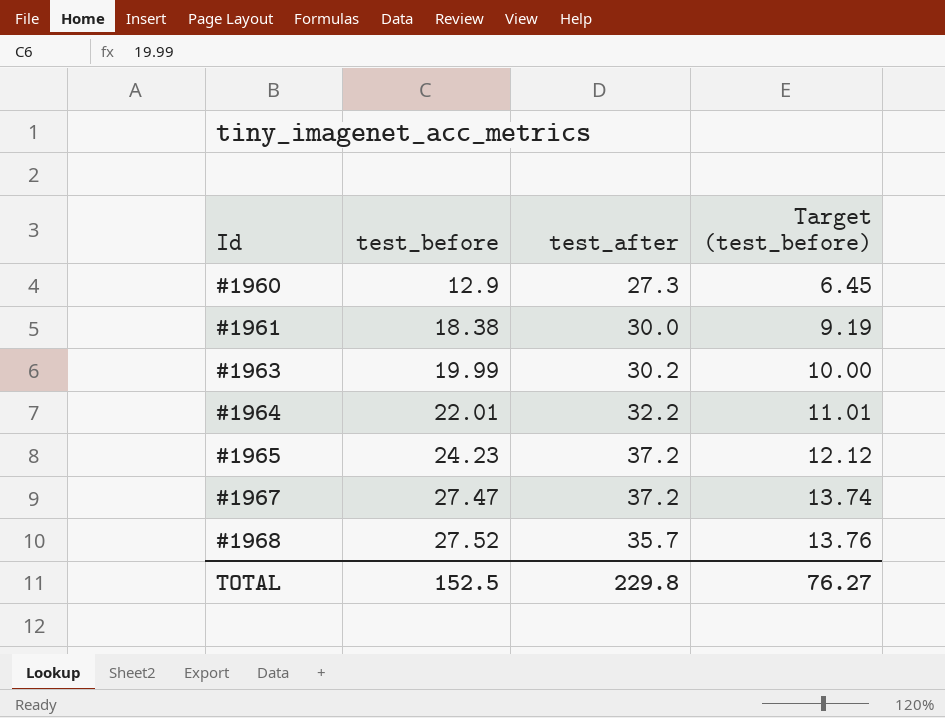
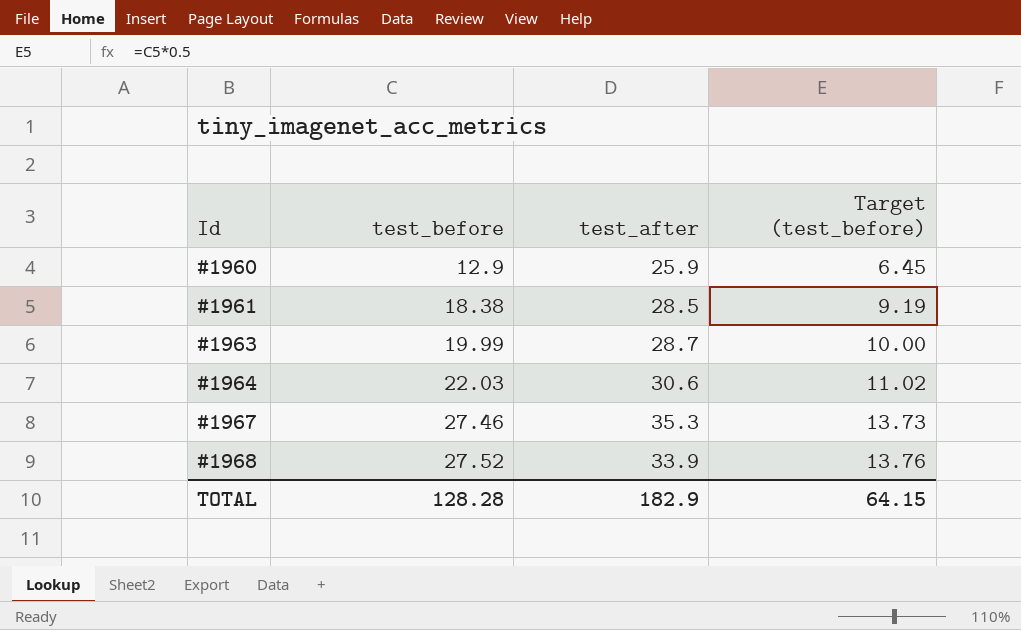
row #1965: 24.23 | 37.2 | 12.12 -> none
#1960 | test_after: 27.3 -> 25.9
#1961 | test_after: 30.0 -> 28.5
#1963 | test_after: 30.2 -> 28.7
#1964 | test_before: 22.01 -> 22.03
#1964 | test_after: 32.2 -> 30.6
#1964 | Target (test_before): 11.01 -> 11.02
#1967 | test_before: 27.47 -> 27.46
#1967 | test_after: 37.2 -> 35.3
#1967 | Target (test_before): 13.74 -> 13.73
#1968 | test_after: 35.7 -> 33.9
TOTAL | test_before: 152.5 -> 128.28
TOTAL | test_after: 229.8 -> 182.9
TOTAL | Target (test_before): 76.27 -> 64.15

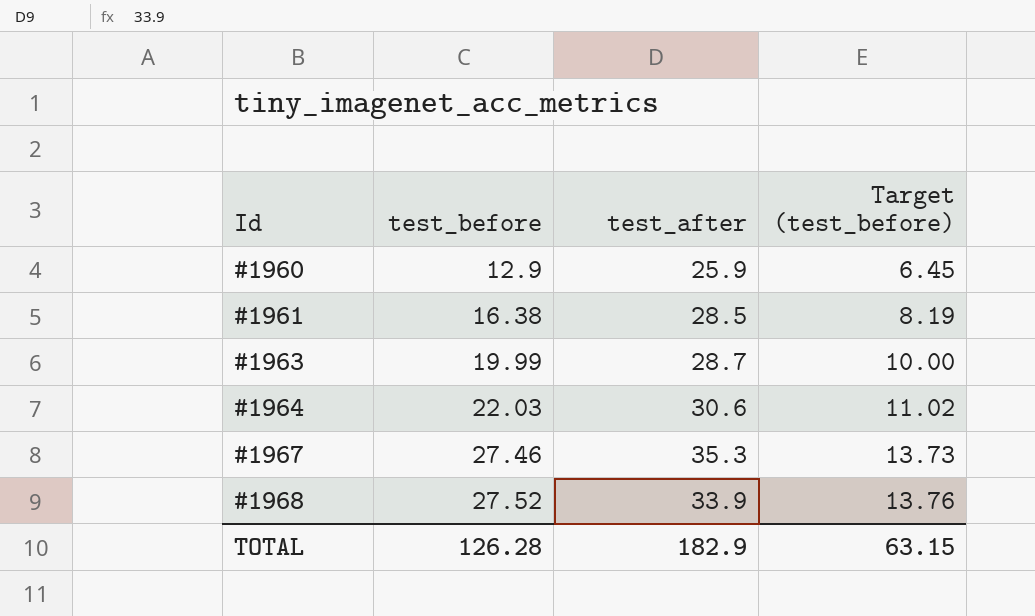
#1961 | test_before: 18.38 -> 16.38
#1961 | Target (test_before): 9.19 -> 8.19
TOTAL | test_before: 128.28 -> 126.28
TOTAL | Target (test_before): 64.15 -> 63.15

